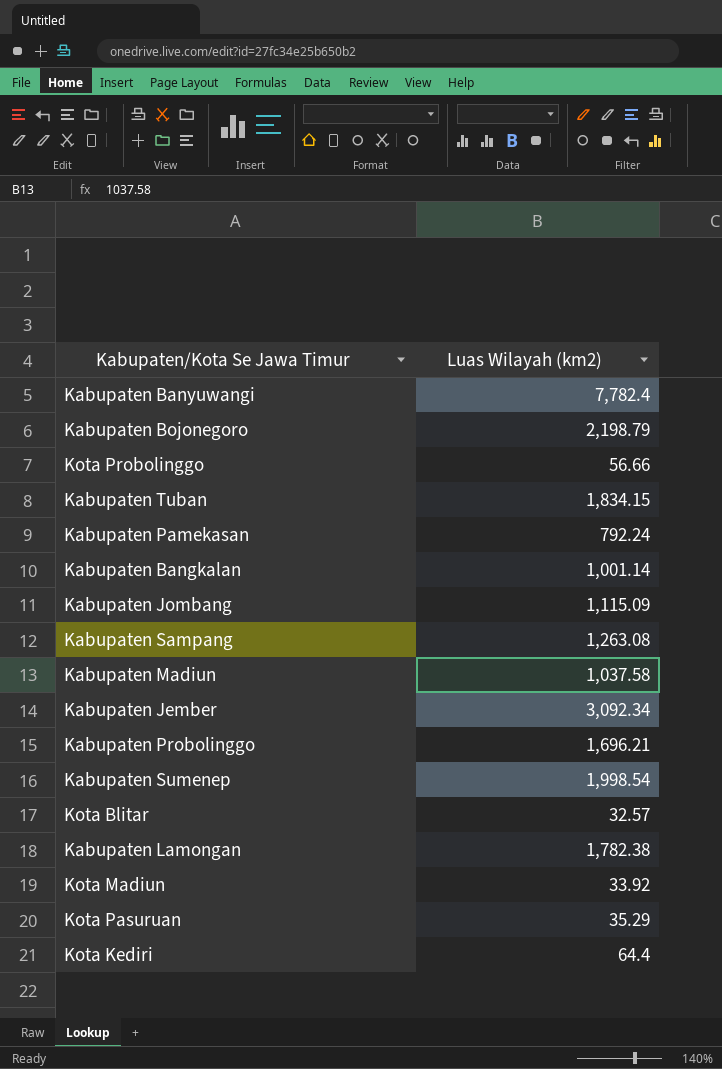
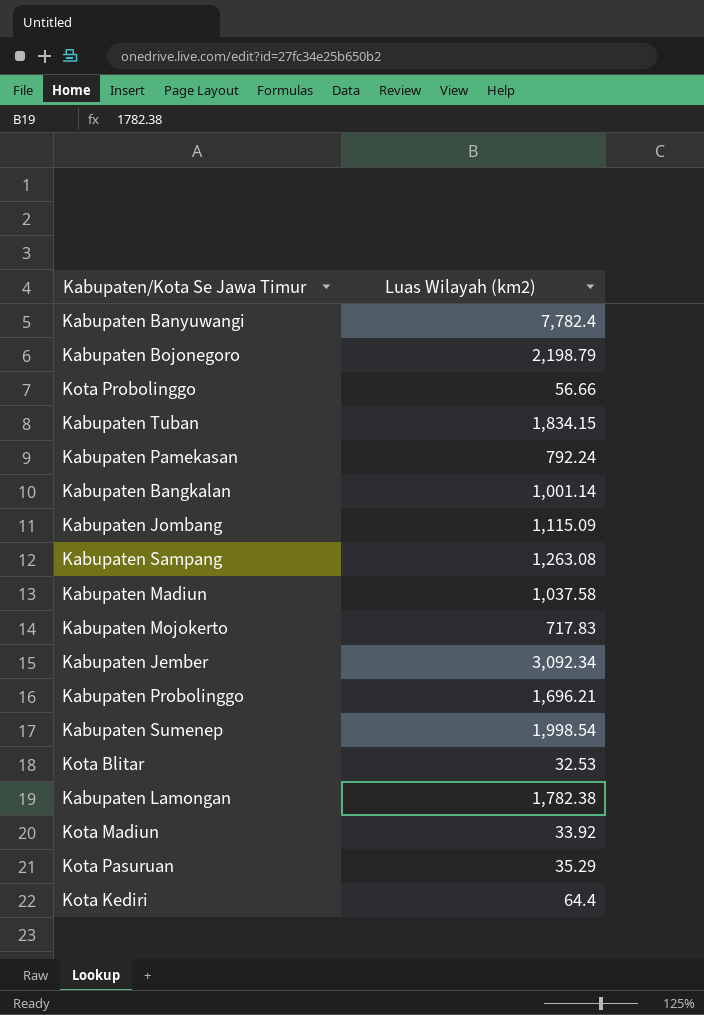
row Kabupaten Mojokerto: none -> 717.83
Kota Blitar | Luas Wilayah (km2): 32.57 -> 32.53

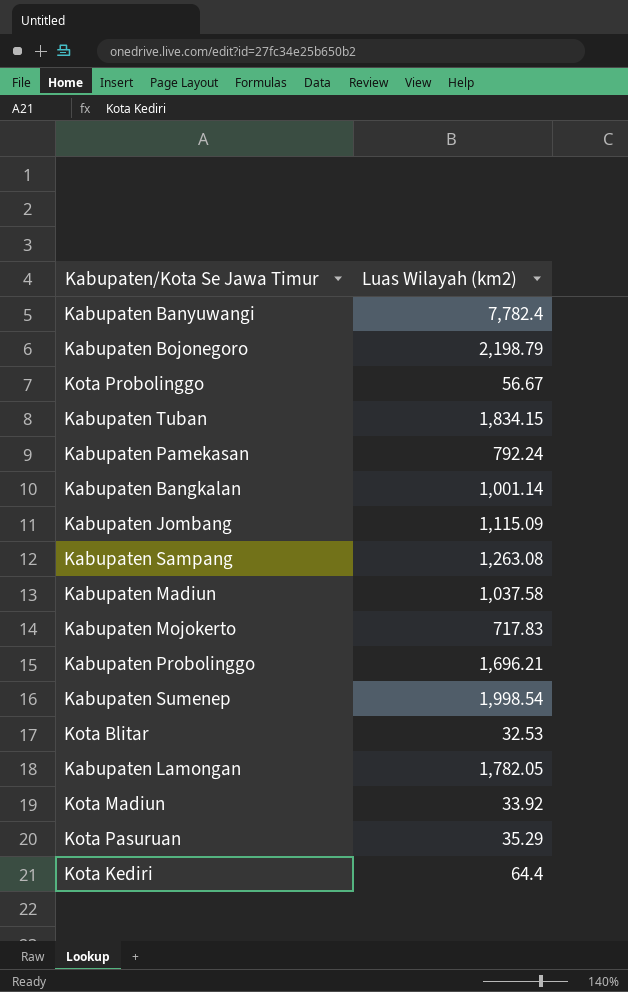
row Kabupaten Jember: 3,092.34 -> none
Kota Probolinggo | Luas Wilayah (km2): 56.66 -> 56.67
Kabupaten Lamongan | Luas Wilayah (km2): 1,782.38 -> 1,782.05

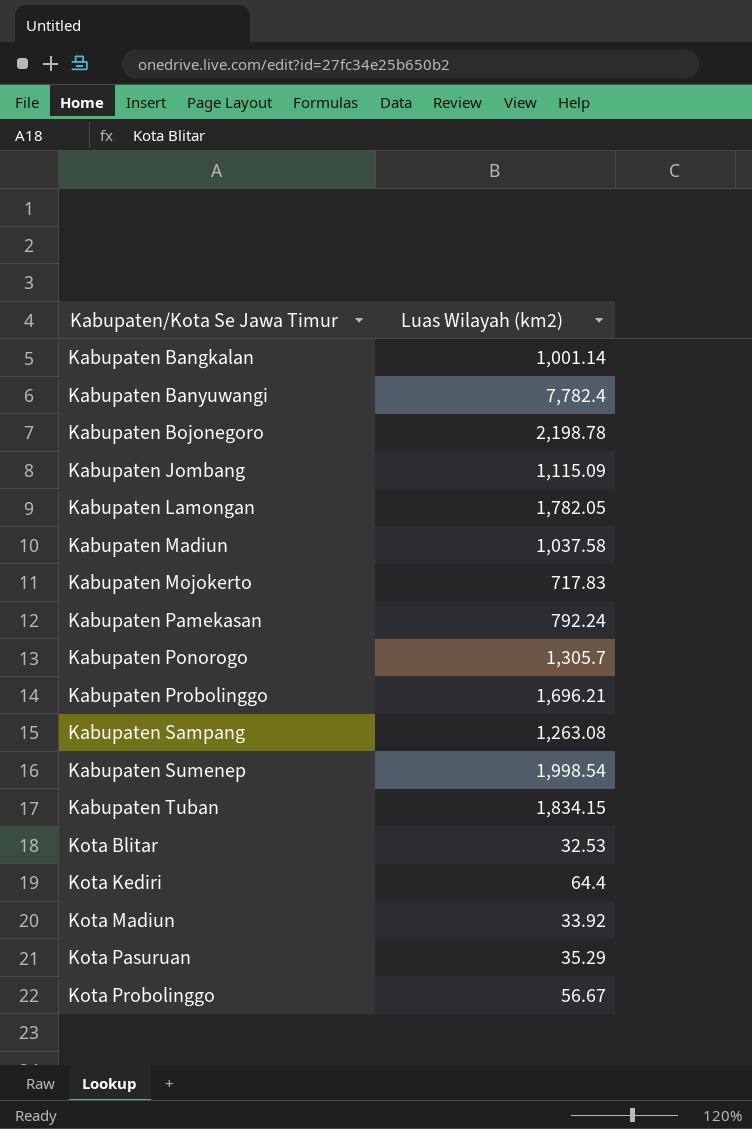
row order: none -> Kabupaten/Kota Se Jawa Timur ascending
Kabupaten Bojonegoro | Luas Wilayah (km2): 2,198.79 -> 2,198.78
row Kabupaten Ponorogo: none -> 1,305.7

